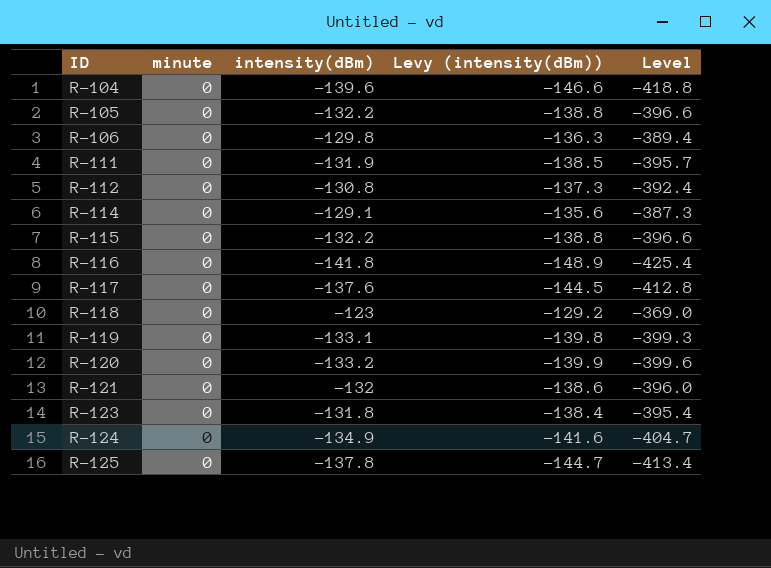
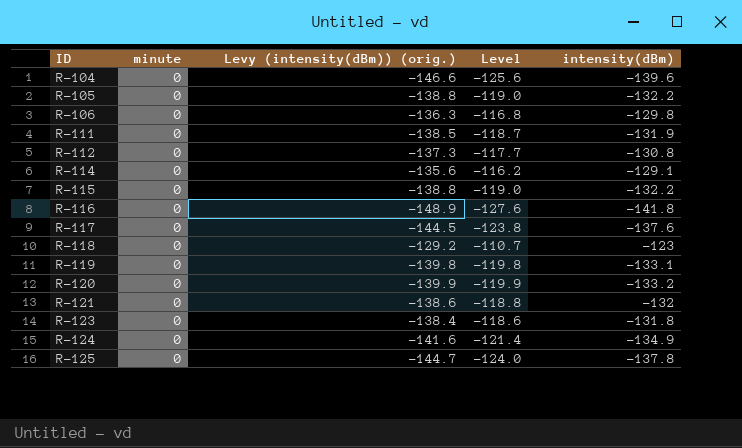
column name: Levy (intensity(dBm)) -> Levy (intensity(dBm)) (orig.)
column Level | formula: [intensity(dBm)] * 3 -> [intensity(dBm)] * 0.9
column intensity(dBm) | position: 3 -> 5

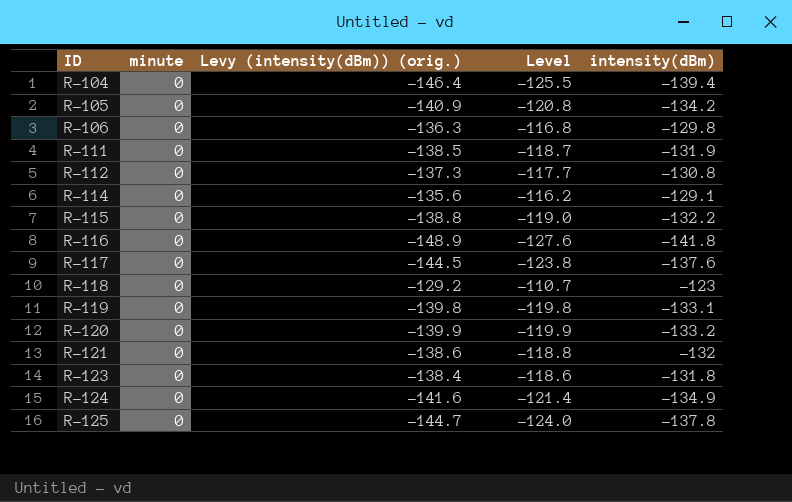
R-104 | Levy (intensity(dBm)) (orig.): -146.6 -> -146.4
R-104 | Level: -125.6 -> -125.5
R-104 | intensity(dBm): -139.6 -> -139.4
R-105 | Levy (intensity(dBm)) (orig.): -138.8 -> -140.9
R-105 | Level: -119.0 -> -120.8
R-105 | intensity(dBm): -132.2 -> -134.2

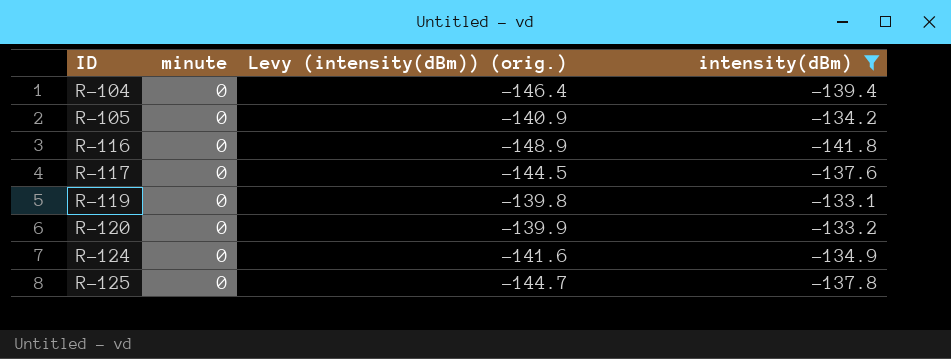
filter: none -> intensity(dBm) <= -133.1
column Level | formula: [intensity(dBm)] * 0.9 -> none

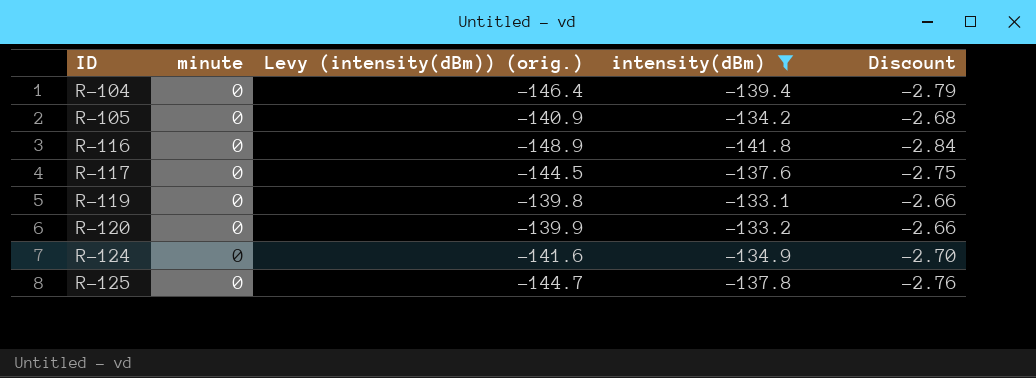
column Discount | formula: none -> [intensity(dBm)] * 0.02

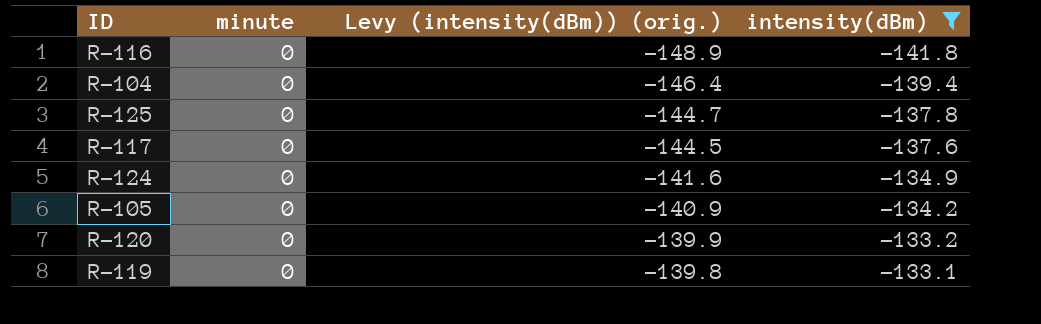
row order: ID ascending -> Levy (intensity(dBm)) (orig.) ascending
column Discount | formula: [intensity(dBm)] * 0.02 -> none

